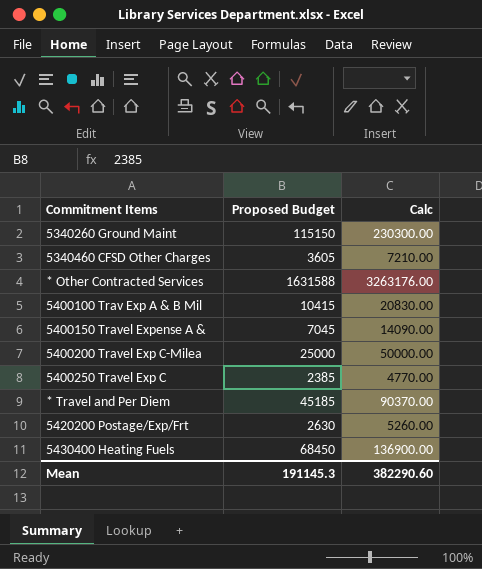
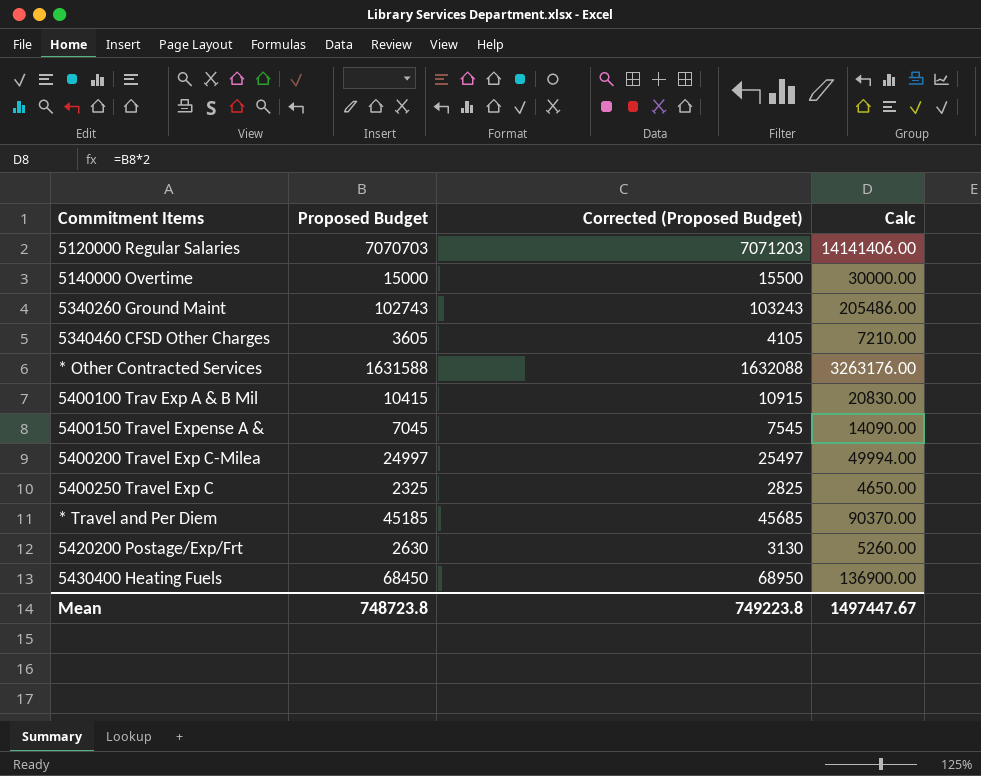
column Corrected (Proposed Budget) | formula: none -> [Proposed Budget] + 500
row 5120000 Regular Salaries: none -> 7070703 | 7071203 | 14141406.00
row 5140000 Overtime: none -> 15000 | 15500 | 30000.00
5340260 Ground Maint | Proposed Budget: 115150 -> 102743
5340260 Ground Maint | Calc: 230300.00 -> 205486.00
5400200 Travel Exp C-Milea | Proposed Budget: 25000 -> 24997
5400200 Travel Exp C-Milea | Calc: 50000.00 -> 49994.00
5400250 Travel Exp C | Proposed Budget: 2385 -> 2325
5400250 Travel Exp C | Calc: 4770.00 -> 4650.00
Mean | Proposed Budget: 191145.3 -> 748723.8
Mean | Calc: 382290.60 -> 1497447.67

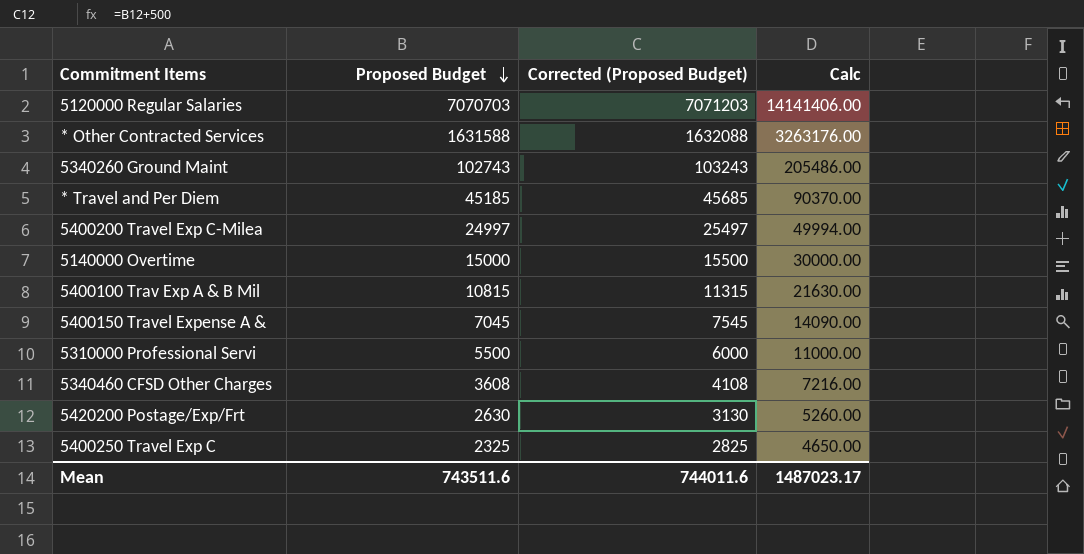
row order: none -> Proposed Budget descending
row 5430400 Heating Fuels: 68450 | 68950 | 136900.00 -> none
5400100 Trav Exp A & B Mil | Proposed Budget: 10415 -> 10815
5400100 Trav Exp A & B Mil | Corrected (Proposed Budget): 10915 -> 11315
5400100 Trav Exp A & B Mil | Calc: 20830.00 -> 21630.00
row 5310000 Professional Servi: none -> 5500 | 6000 | 11000.00
5340460 CFSD Other Charges | Proposed Budget: 3605 -> 3608
5340460 CFSD Other Charges | Corrected (Proposed Budget): 4105 -> 4108
5340460 CFSD Other Charges | Calc: 7210.00 -> 7216.00
Mean | Proposed Budget: 748723.8 -> 743511.6
Mean | Corrected (Proposed Budget): 749223.8 -> 744011.6
Mean | Calc: 1497447.67 -> 1487023.17

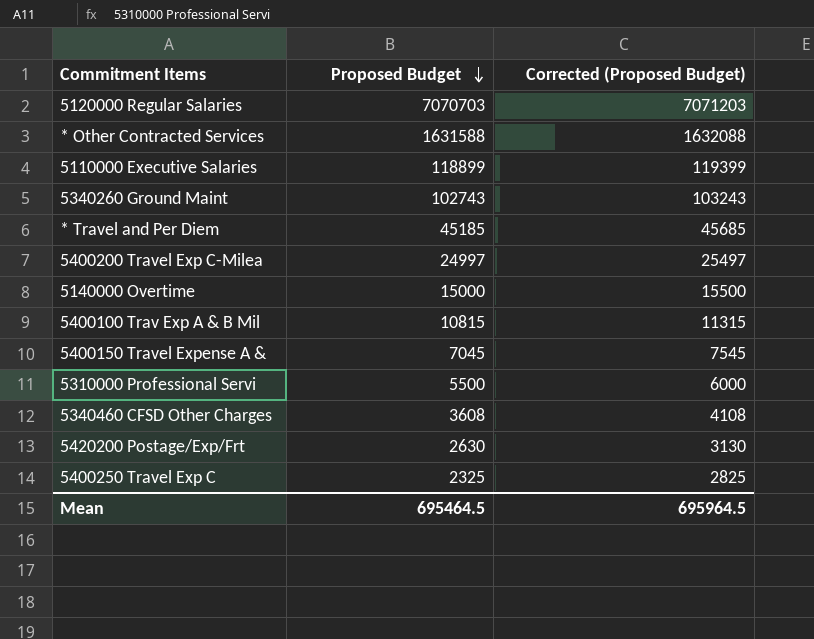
column Calc | formula: [Proposed Budget] * 2 -> none
row 5110000 Executive Salaries: none -> 118899 | 119399
Mean | Proposed Budget: 743511.6 -> 695464.5
Mean | Corrected (Proposed Budget): 744011.6 -> 695964.5

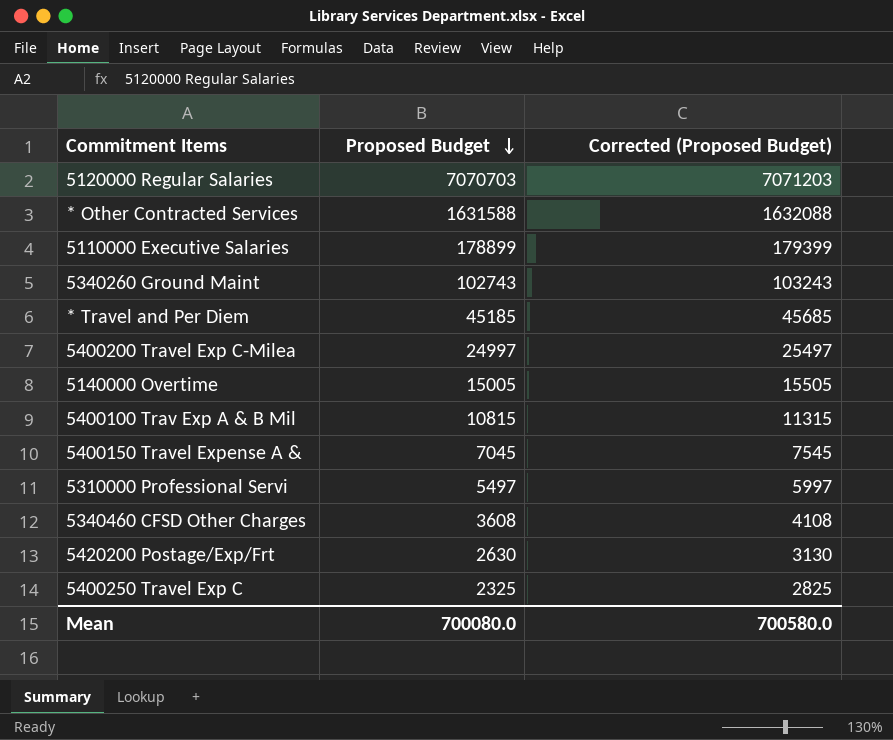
5110000 Executive Salaries | Proposed Budget: 118899 -> 178899
5110000 Executive Salaries | Corrected (Proposed Budget): 119399 -> 179399
5140000 Overtime | Proposed Budget: 15000 -> 15005
5140000 Overtime | Corrected (Proposed Budget): 15500 -> 15505
5310000 Professional Servi | Proposed Budget: 5500 -> 5497
5310000 Professional Servi | Corrected (Proposed Budget): 6000 -> 5997
Mean | Proposed Budget: 695464.5 -> 700080.0
Mean | Corrected (Proposed Budget): 695964.5 -> 700580.0

